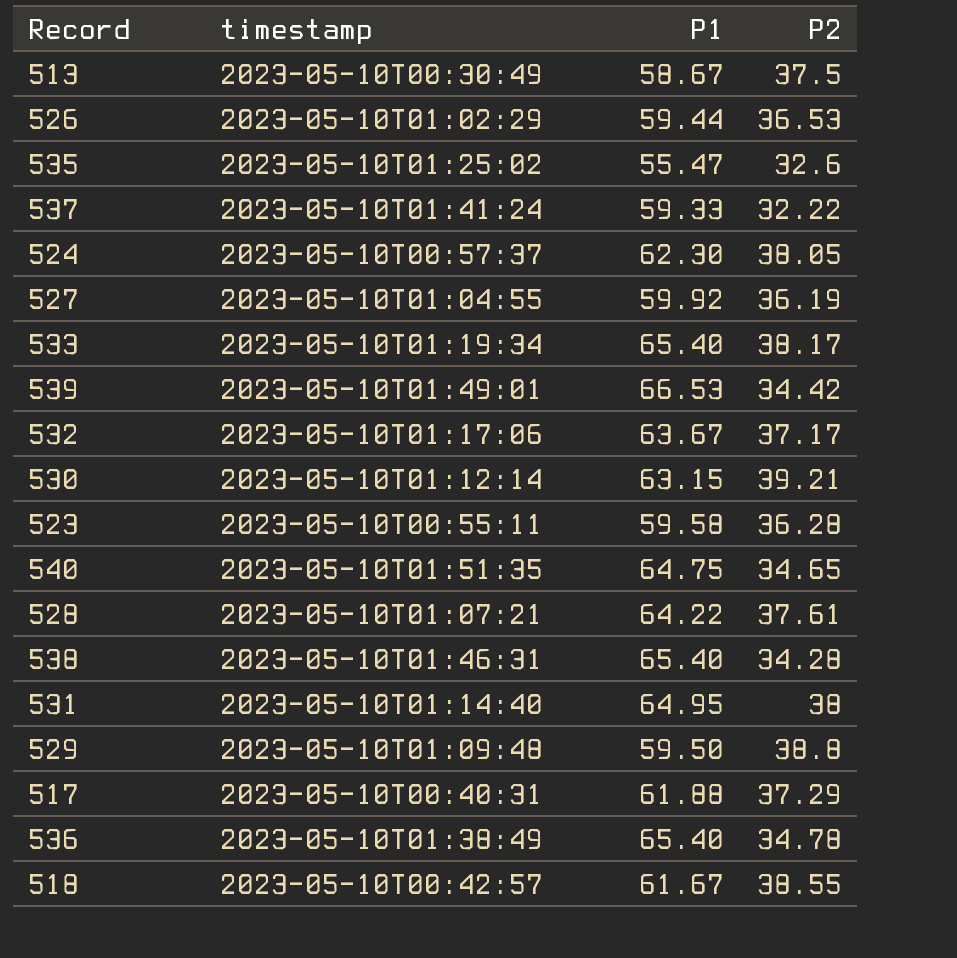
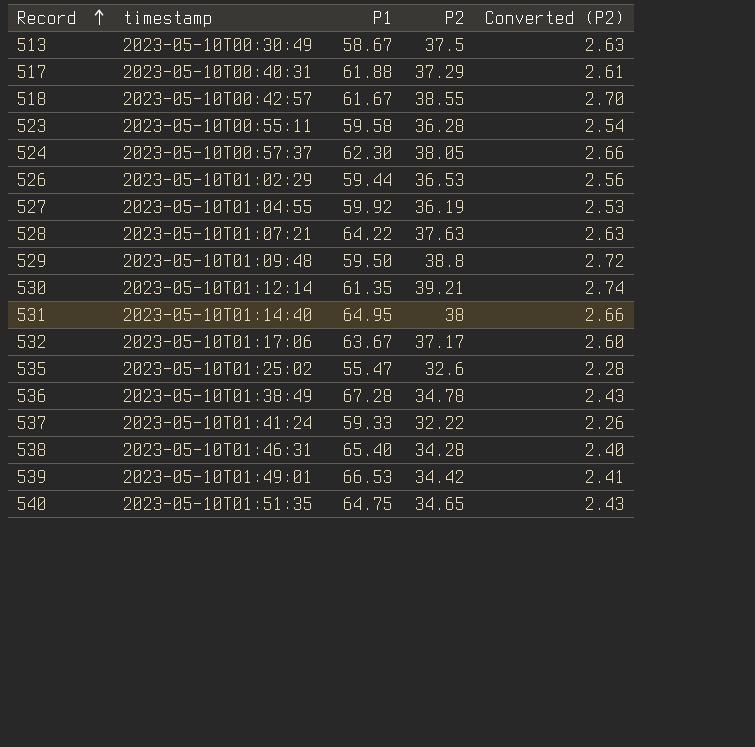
row order: none -> Record ascending
column Converted (P2) | formula: none -> [P2] * 0.07
row 533: 2023-05-10T01:19:34 | 65.40 | 38.17 -> none
528 | P2: 37.61 -> 37.63
530 | P1: 63.15 -> 61.35
536 | P1: 65.40 -> 67.28

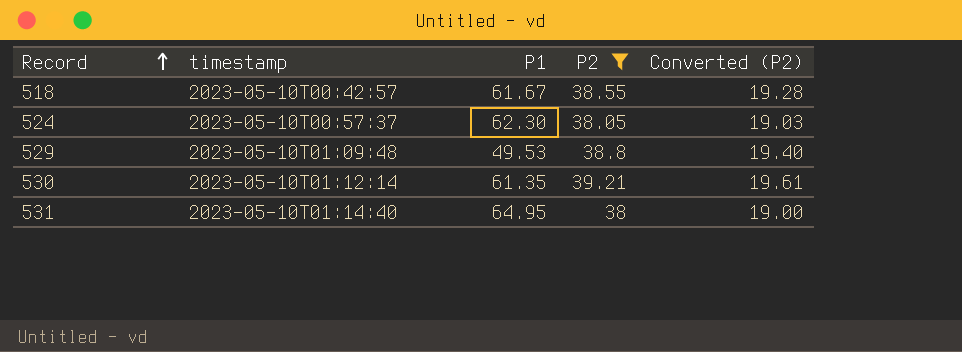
filter: none -> P2 >= 38
column Converted (P2) | formula: [P2] * 0.07 -> [P2] * 0.5
529 | P1: 59.50 -> 49.53

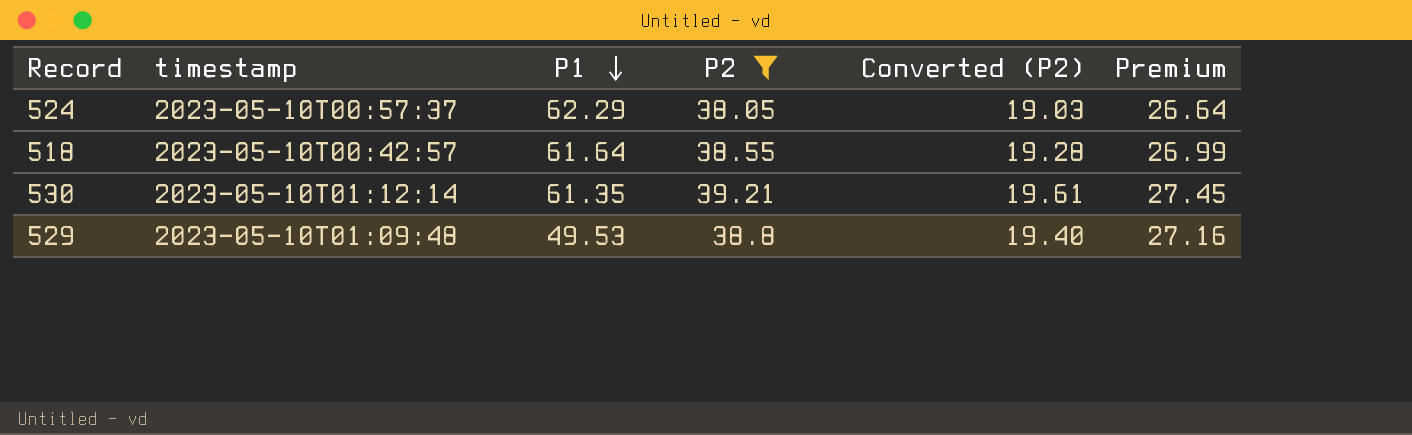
row order: Record ascending -> P1 descending
column Premium | formula: none -> [P2] * 0.7
row 531: 2023-05-10T01:14:40 | 64.95 | 38 | 19.00 -> none
524 | P1: 62.30 -> 62.29
518 | P1: 61.67 -> 61.64

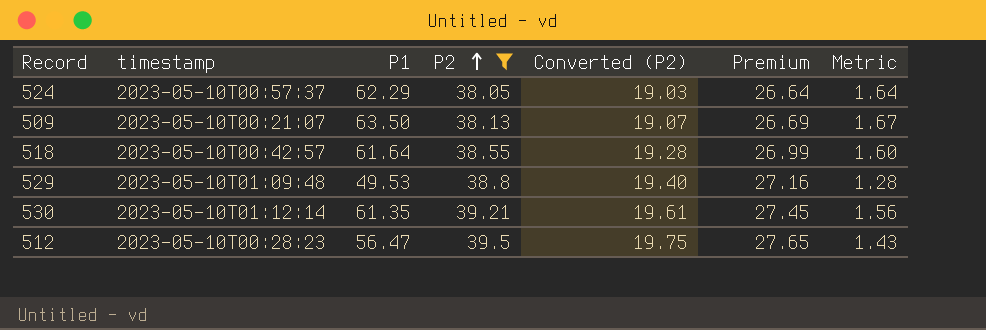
row order: P1 descending -> P2 ascending
column Metric | formula: none -> [P1] / [P2]
row 509: none -> 2023-05-10T00:21:07 | 63.50 | 38.13 | 19.07 | 26.69 | 1.67
row 512: none -> 2023-05-10T00:28:23 | 56.47 | 39.5 | 19.75 | 27.65 | 1.43

